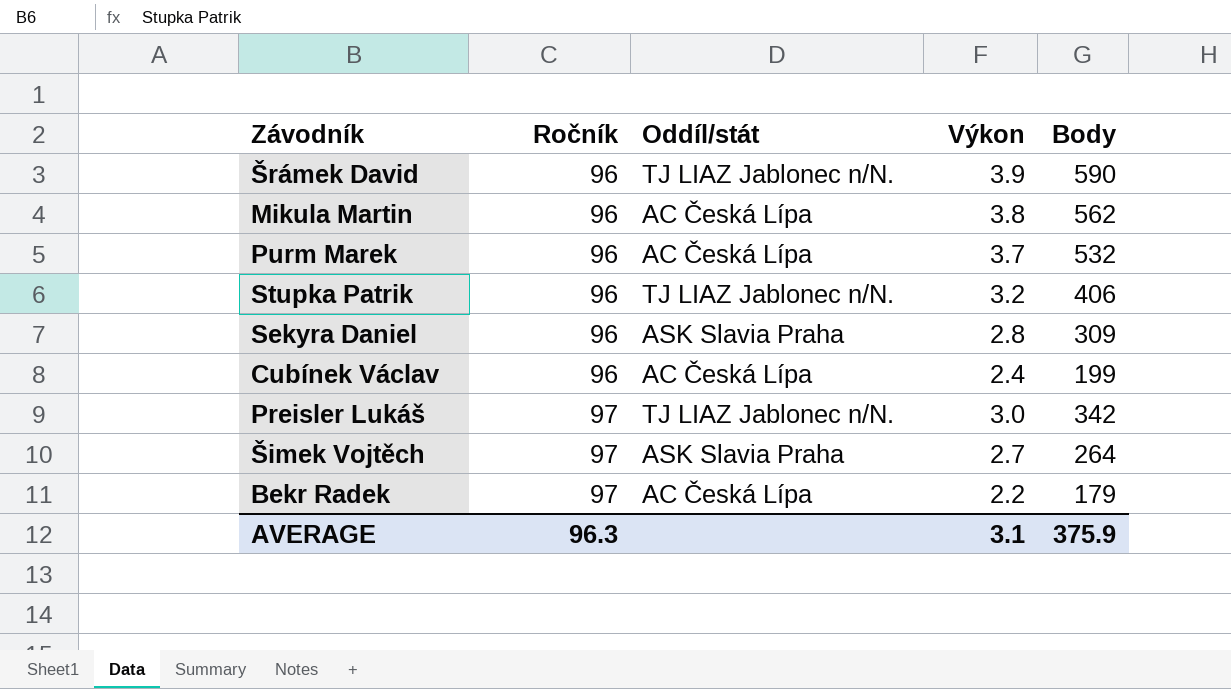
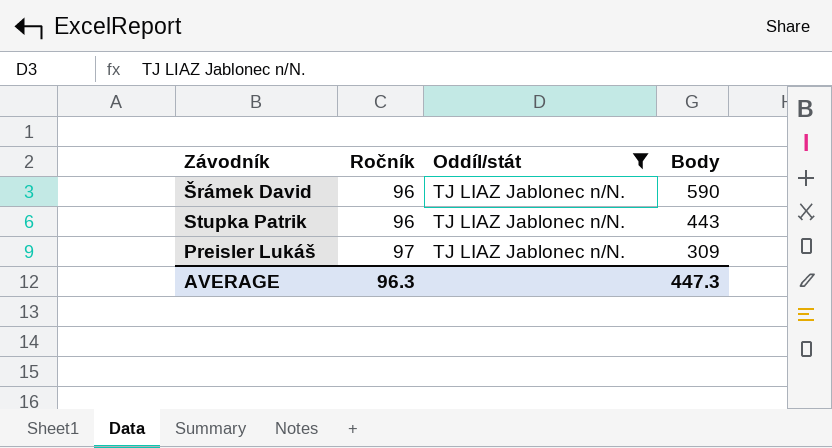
filter: none -> Oddíl/stát = TJ LIAZ Jablonec n/N.
column Výkon | position: 4 -> none
Stupka Patrik | Body: 406 -> 443
Preisler Lukáš | Body: 342 -> 309
AVERAGE | Body: 375.9 -> 447.3

